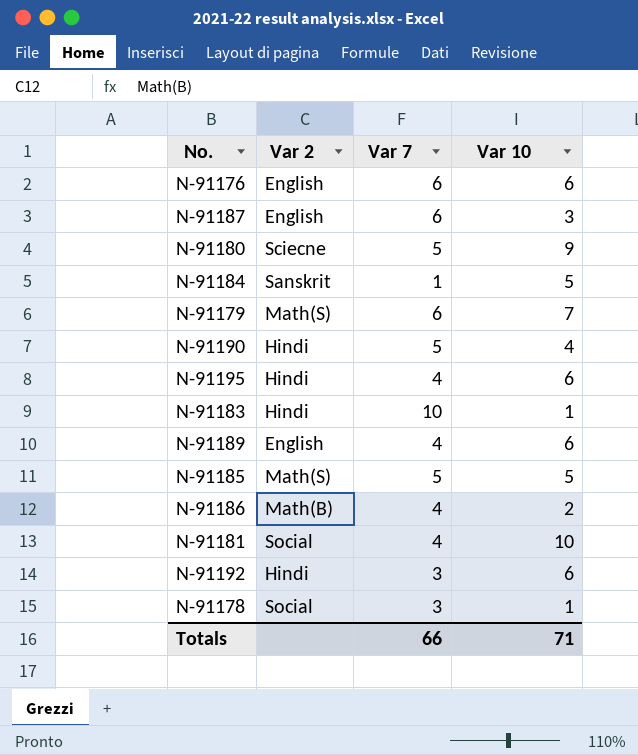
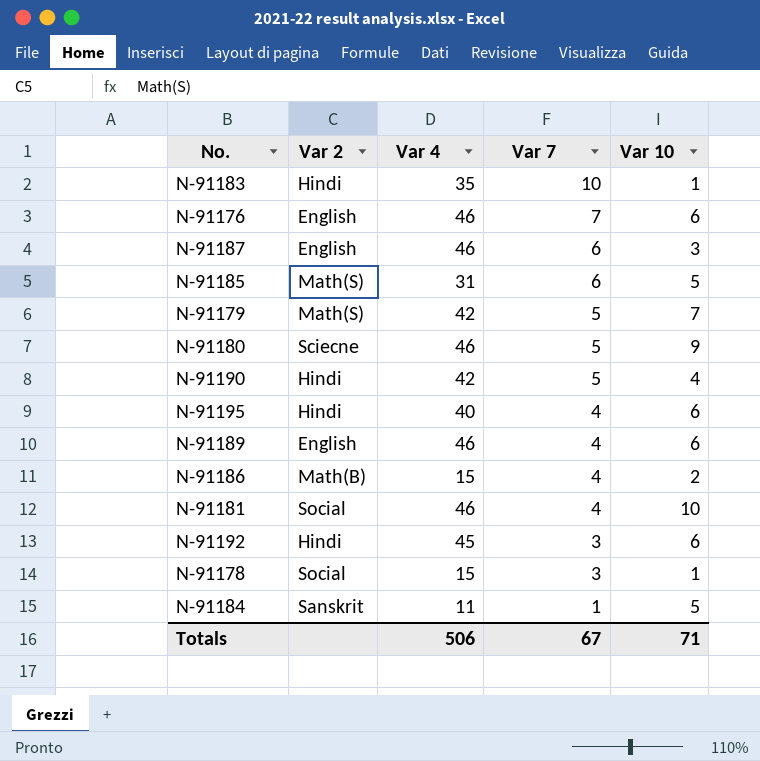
row order: none -> Var 7 descending
column Var 4 | position: none -> 3
N-91176 | Var 7: 6 -> 7
N-91185 | Var 7: 5 -> 6
N-91179 | Var 7: 6 -> 5
Totals | Var 7: 66 -> 67

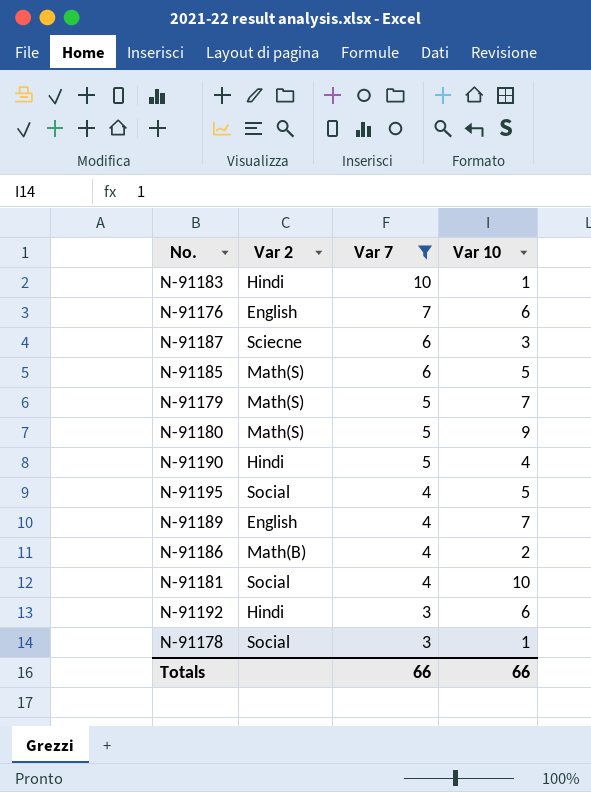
filter: none -> Var 7 != 1
column Var 4 | position: 3 -> none
N-91187 | Var 2: English -> Sciecne
N-91180 | Var 2: Sciecne -> Math(S)
N-91195 | Var 2: Hindi -> Social
N-91195 | Var 10: 6 -> 5
N-91189 | Var 10: 6 -> 7
Totals | Var 7: 67 -> 66
Totals | Var 10: 71 -> 66

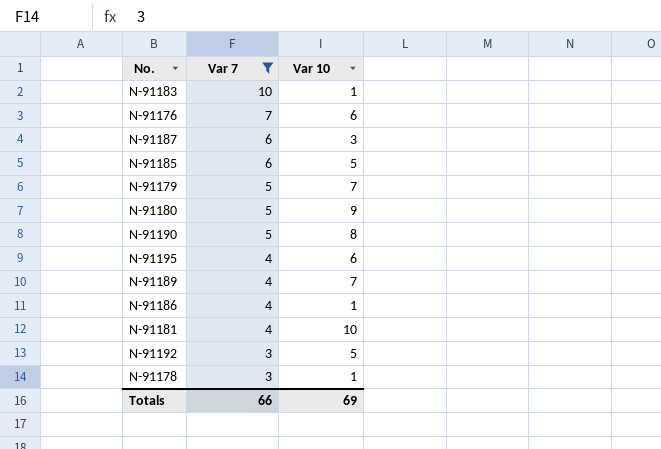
column Var 2 | position: 2 -> none
N-91190 | Var 10: 4 -> 8
N-91195 | Var 10: 5 -> 6
N-91186 | Var 10: 2 -> 1
N-91192 | Var 10: 6 -> 5
Totals | Var 10: 66 -> 69

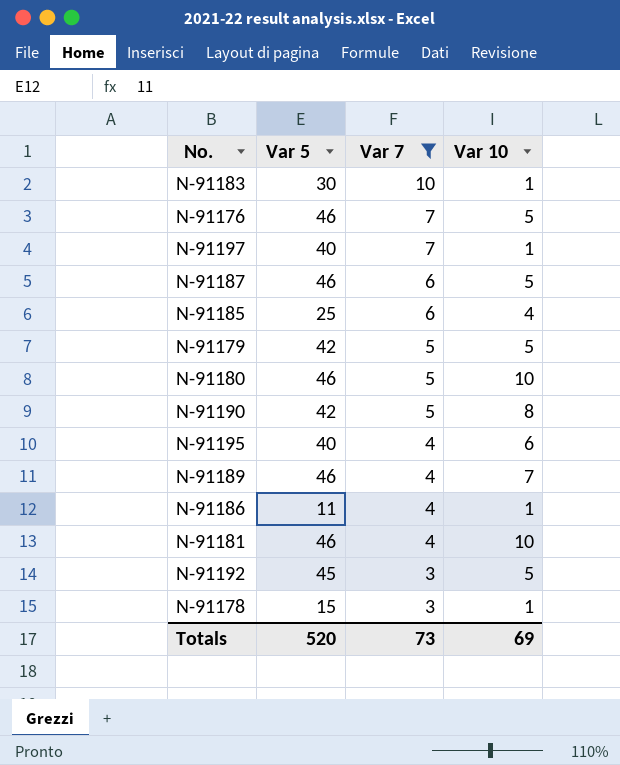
column Var 5 | position: none -> 2
N-91176 | Var 10: 6 -> 5
row N-91197: none -> 40 | 7 | 1
N-91187 | Var 10: 3 -> 5
N-91185 | Var 10: 5 -> 4
N-91179 | Var 10: 7 -> 5
N-91180 | Var 10: 9 -> 10
Totals | Var 7: 66 -> 73

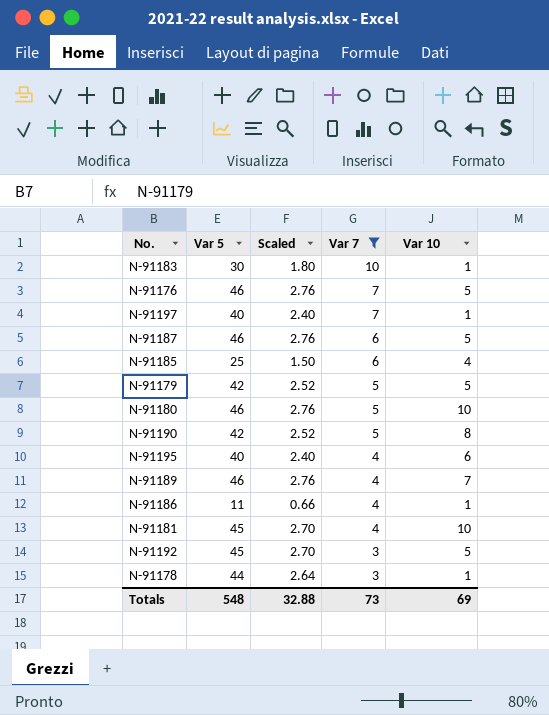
column Scaled | formula: none -> [Var 5] * 0.06
N-91181 | Var 5: 46 -> 45
N-91178 | Var 5: 15 -> 44
Totals | Var 5: 520 -> 548

